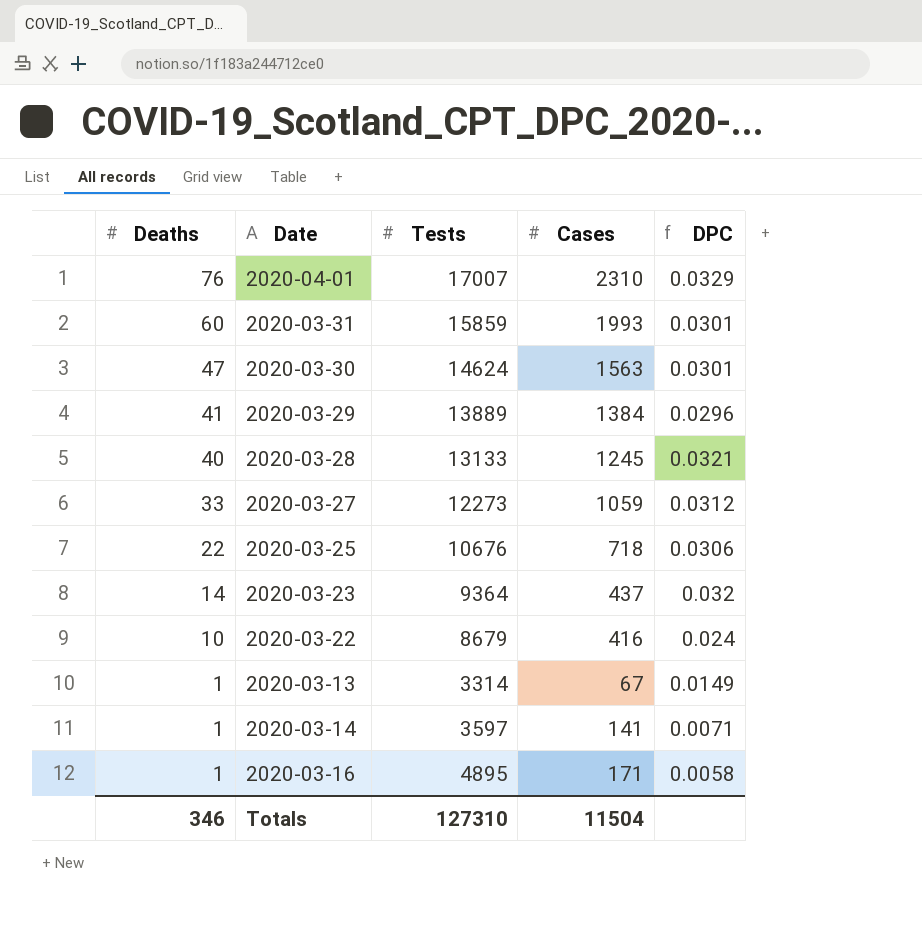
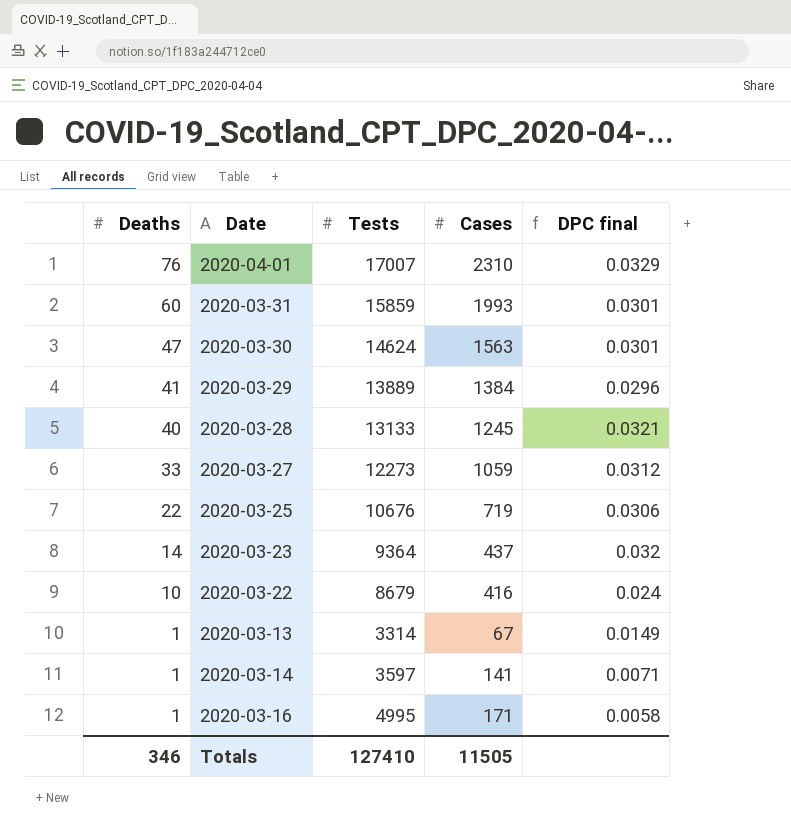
column name: DPC -> DPC final
2020-03-25 | Cases: 718 -> 719
2020-03-16 | Tests: 4895 -> 4995
Totals | Tests: 127310 -> 127410
Totals | Cases: 11504 -> 11505

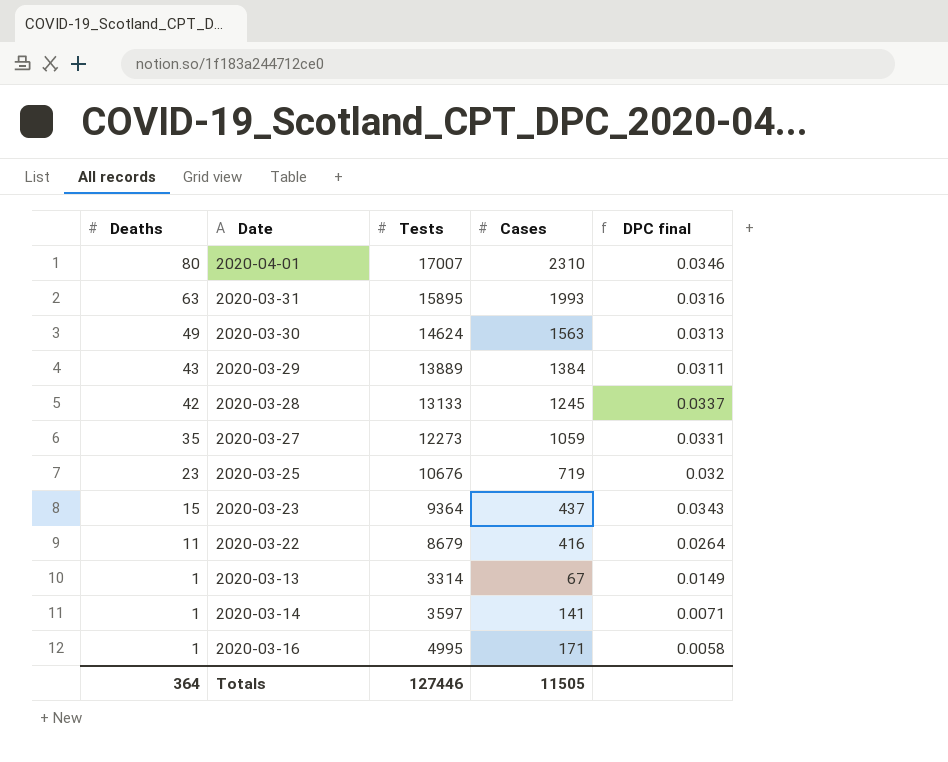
2020-04-01 | Deaths: 76 -> 80
2020-04-01 | DPC final: 0.0329 -> 0.0346
2020-03-31 | Deaths: 60 -> 63
2020-03-31 | Tests: 15859 -> 15895
2020-03-31 | DPC final: 0.0301 -> 0.0316
2020-03-30 | Deaths: 47 -> 49
2020-03-30 | DPC final: 0.0301 -> 0.0313
2020-03-29 | Deaths: 41 -> 43
2020-03-29 | DPC final: 0.0296 -> 0.0311
2020-03-28 | Deaths: 40 -> 42
2020-03-28 | DPC final: 0.0321 -> 0.0337
2020-03-27 | Deaths: 33 -> 35
2020-03-27 | DPC final: 0.0312 -> 0.0331
2020-03-25 | Deaths: 22 -> 23
2020-03-25 | DPC final: 0.0306 -> 0.032
2020-03-23 | Deaths: 14 -> 15
2020-03-23 | DPC final: 0.032 -> 0.0343
2020-03-22 | Deaths: 10 -> 11
2020-03-22 | DPC final: 0.024 -> 0.0264
Totals | Deaths: 346 -> 364
Totals | Tests: 127410 -> 127446

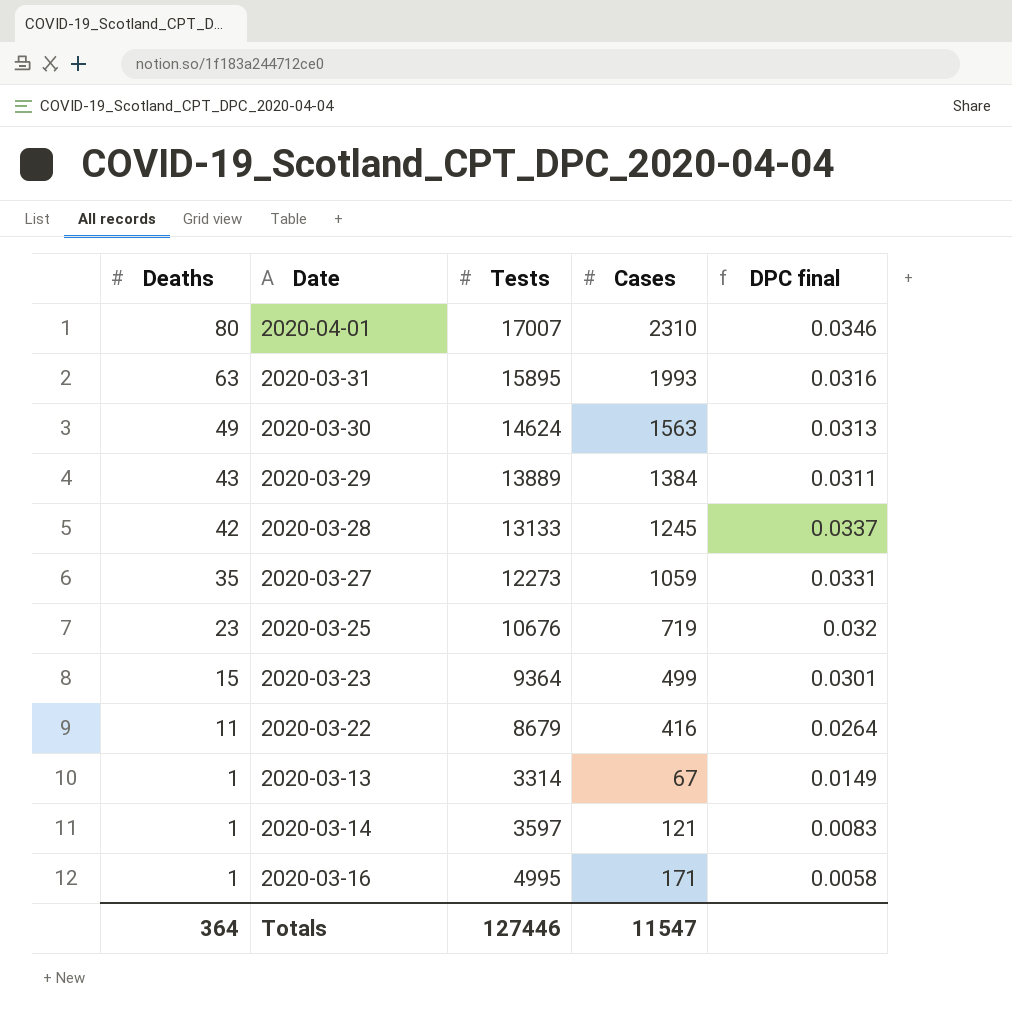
2020-03-23 | Cases: 437 -> 499
2020-03-23 | DPC final: 0.0343 -> 0.0301
2020-03-14 | Cases: 141 -> 121
2020-03-14 | DPC final: 0.0071 -> 0.0083
Totals | Cases: 11505 -> 11547

